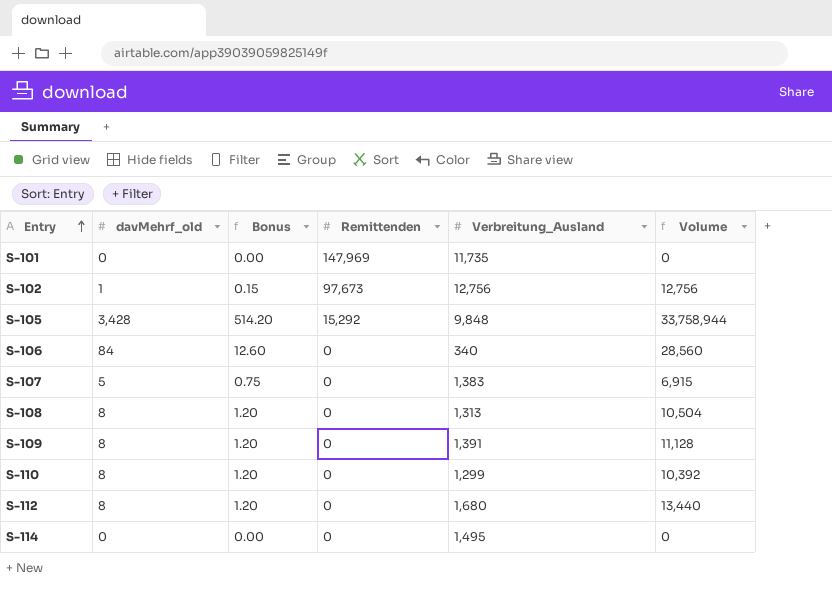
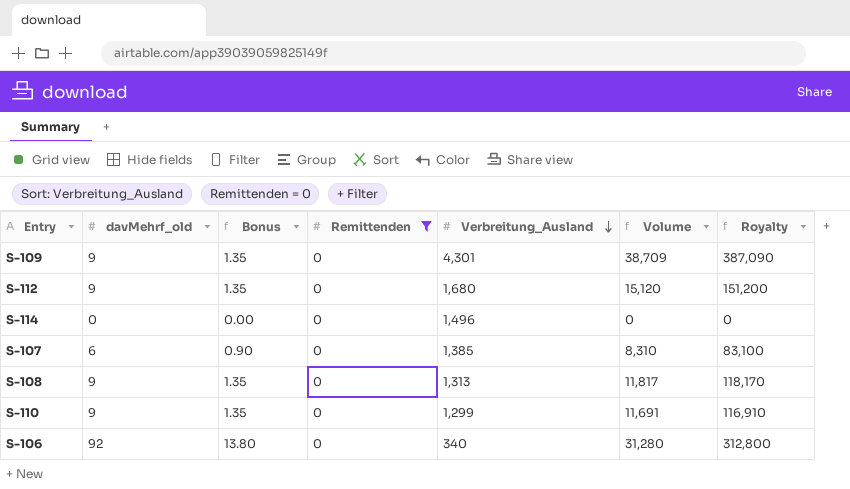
filter: none -> Remittenden = 0
row order: Entry ascending -> Verbreitung_Ausland descending
column Royalty | formula: none -> [Volume] * 10
S-109 | davMehrf_old: 8 -> 9
S-109 | Bonus: 1.20 -> 1.35
S-109 | Verbreitung_Ausland: 1,391 -> 4,301
S-109 | Volume: 11,128 -> 38,709
S-112 | davMehrf_old: 8 -> 9
S-112 | Bonus: 1.20 -> 1.35
S-112 | Volume: 13,440 -> 15,120
S-114 | Verbreitung_Ausland: 1,495 -> 1,496
S-107 | davMehrf_old: 5 -> 6
S-107 | Bonus: 0.75 -> 0.90
S-107 | Verbreitung_Ausland: 1,383 -> 1,385
S-107 | Volume: 6,915 -> 8,310
S-108 | davMehrf_old: 8 -> 9
S-108 | Bonus: 1.20 -> 1.35
S-108 | Volume: 10,504 -> 11,817
S-110 | davMehrf_old: 8 -> 9
S-110 | Bonus: 1.20 -> 1.35
S-110 | Volume: 10,392 -> 11,691
S-106 | davMehrf_old: 84 -> 92
S-106 | Bonus: 12.60 -> 13.80
S-106 | Volume: 28,560 -> 31,280

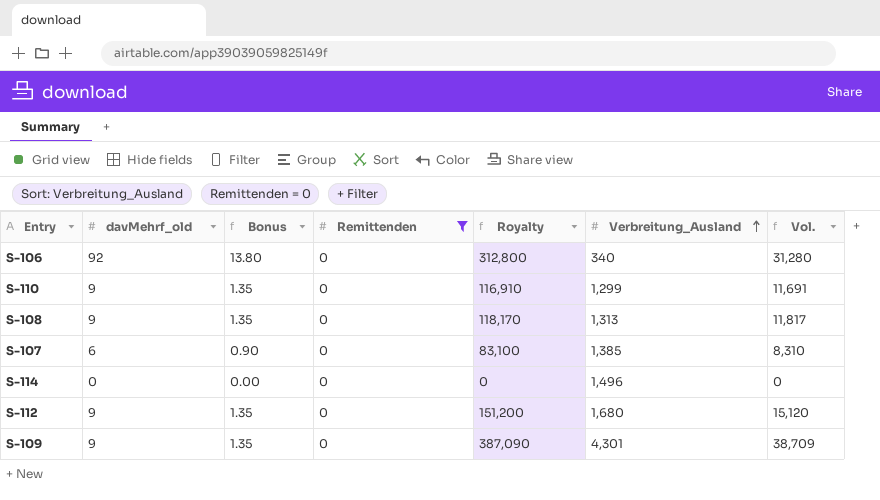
row order: Verbreitung_Ausland descending -> Verbreitung_Ausland ascending
column Royalty | position: 7 -> 5
column name: Volume -> Vol.

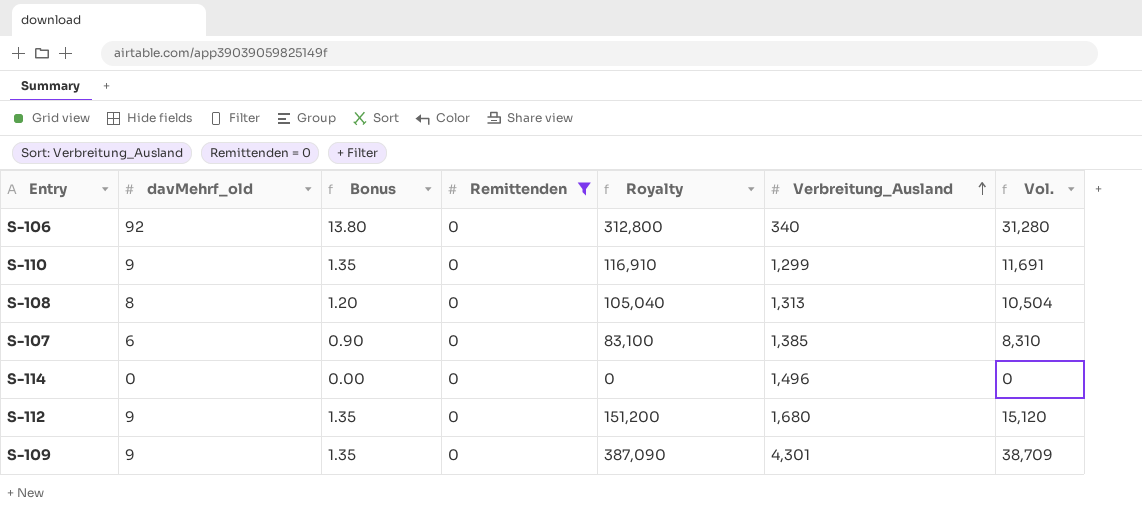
S-108 | davMehrf_old: 9 -> 8
S-108 | Bonus: 1.35 -> 1.20
S-108 | Royalty: 118,170 -> 105,040
S-108 | Vol.: 11,817 -> 10,504

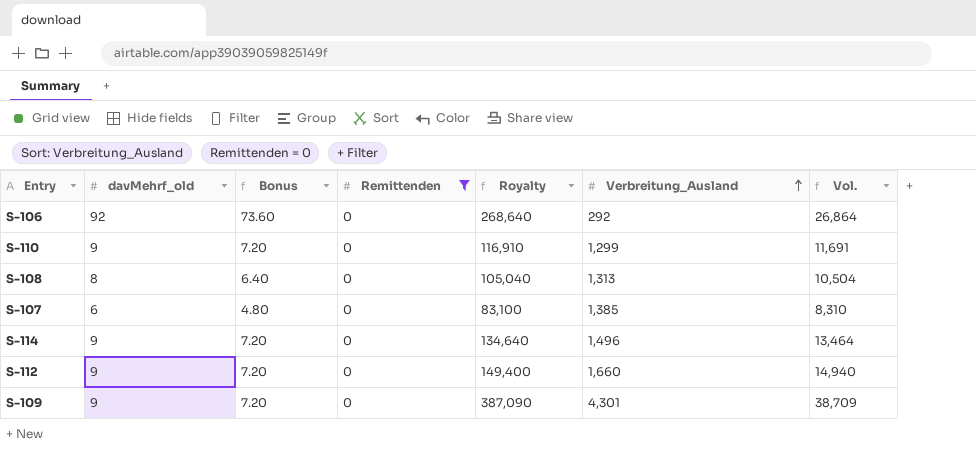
column Bonus | formula: [davMehrf_old] * 0.15 -> [davMehrf_old] * 0.8
S-106 | Royalty: 312,800 -> 268,640
S-106 | Verbreitung_Ausland: 340 -> 292
S-106 | Vol.: 31,280 -> 26,864
S-114 | davMehrf_old: 0 -> 9
S-114 | Royalty: 0 -> 134,640
S-114 | Vol.: 0 -> 13,464
S-112 | Royalty: 151,200 -> 149,400
S-112 | Verbreitung_Ausland: 1,680 -> 1,660
S-112 | Vol.: 15,120 -> 14,940

